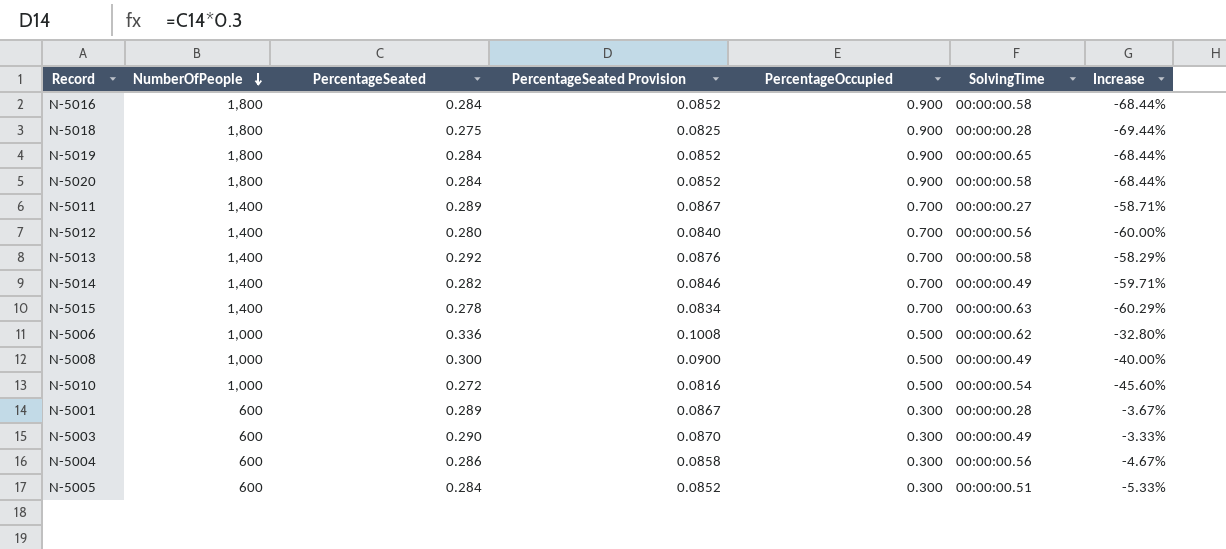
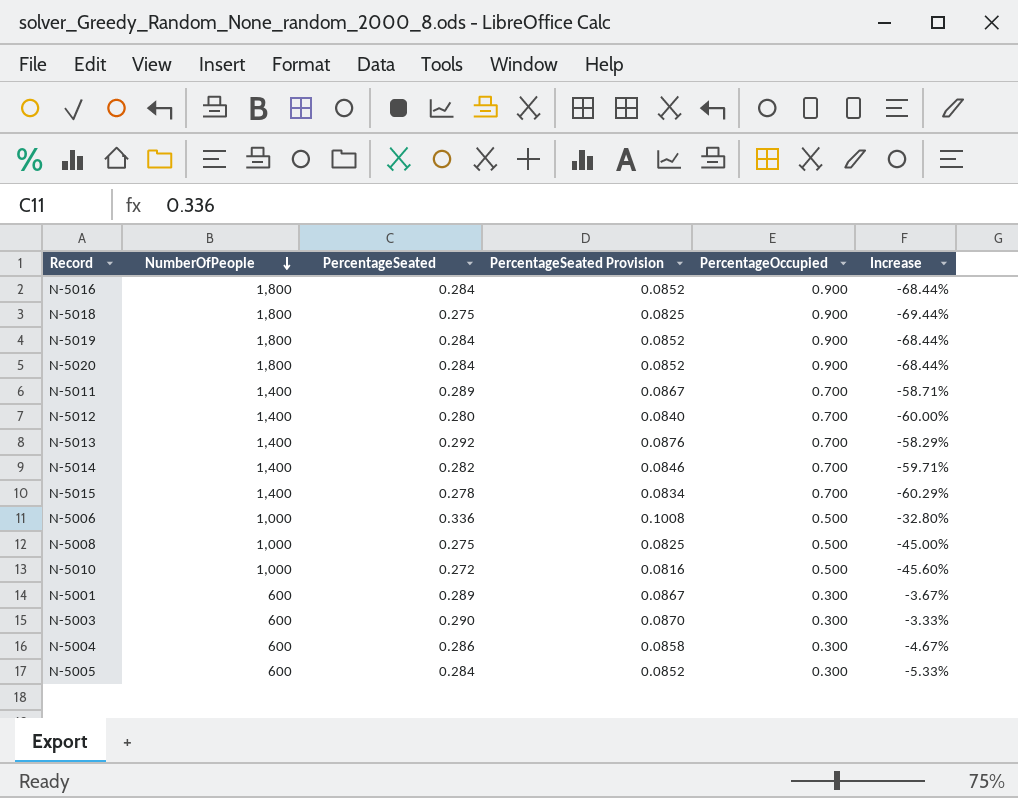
column SolvingTime | position: 6 -> none
N-5008 | PercentageSeated: 0.300 -> 0.275
N-5008 | PercentageSeated Provision: 0.0900 -> 0.0825
N-5008 | Increase: -40.00% -> -45.00%

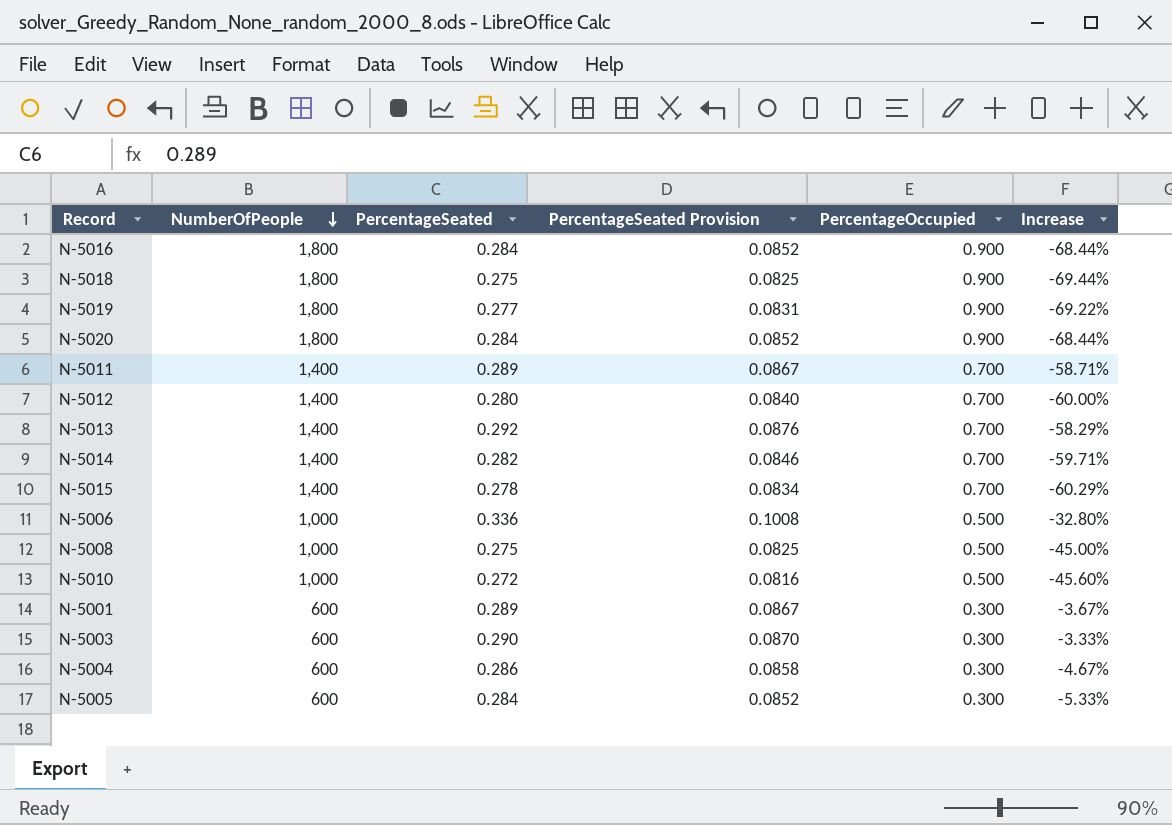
N-5019 | PercentageSeated: 0.284 -> 0.277
N-5019 | PercentageSeated Provision: 0.0852 -> 0.0831
N-5019 | Increase: -68.44% -> -69.22%

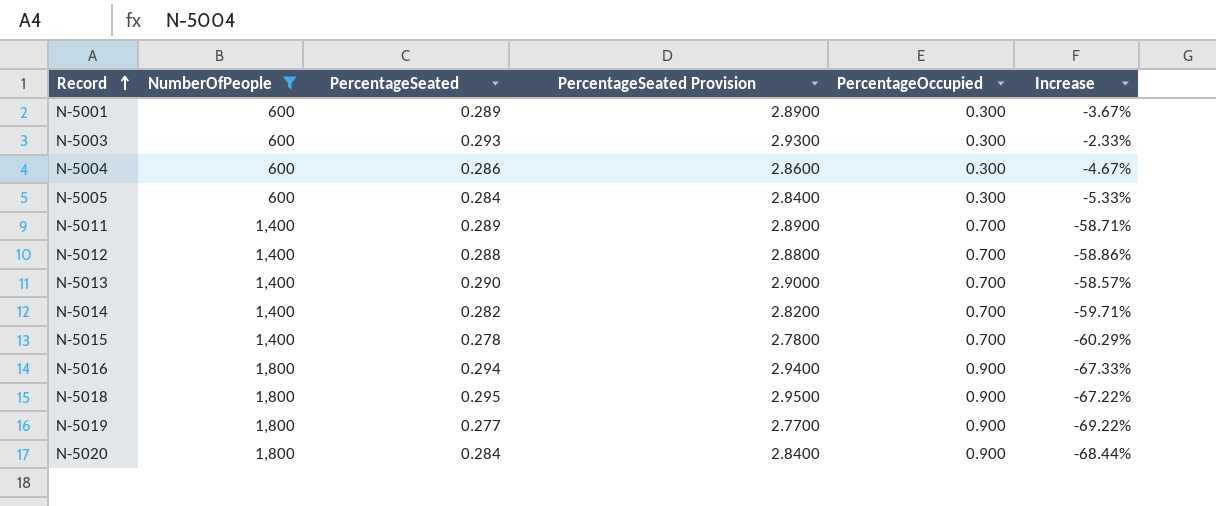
filter: none -> NumberOfPeople != 1,000
row order: NumberOfPeople descending -> Record ascending
column PercentageSeated Provision | formula: [PercentageSeated] * 0.3 -> [PercentageSeated] * 10
N-5003 | PercentageSeated: 0.290 -> 0.293
N-5003 | Increase: -3.33% -> -2.33%
N-5012 | PercentageSeated: 0.280 -> 0.288
N-5012 | Increase: -60.00% -> -58.86%
N-5013 | PercentageSeated: 0.292 -> 0.290
N-5013 | Increase: -58.29% -> -58.57%
N-5016 | PercentageSeated: 0.284 -> 0.294
N-5016 | Increase: -68.44% -> -67.33%
N-5018 | PercentageSeated: 0.275 -> 0.295
N-5018 | Increase: -69.44% -> -67.22%

